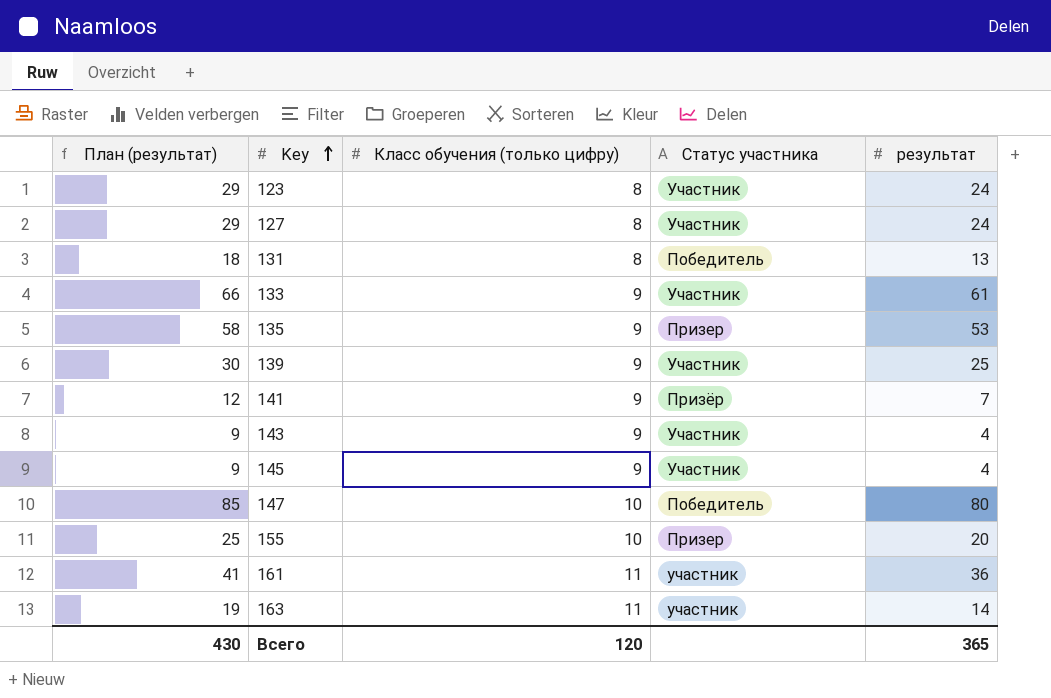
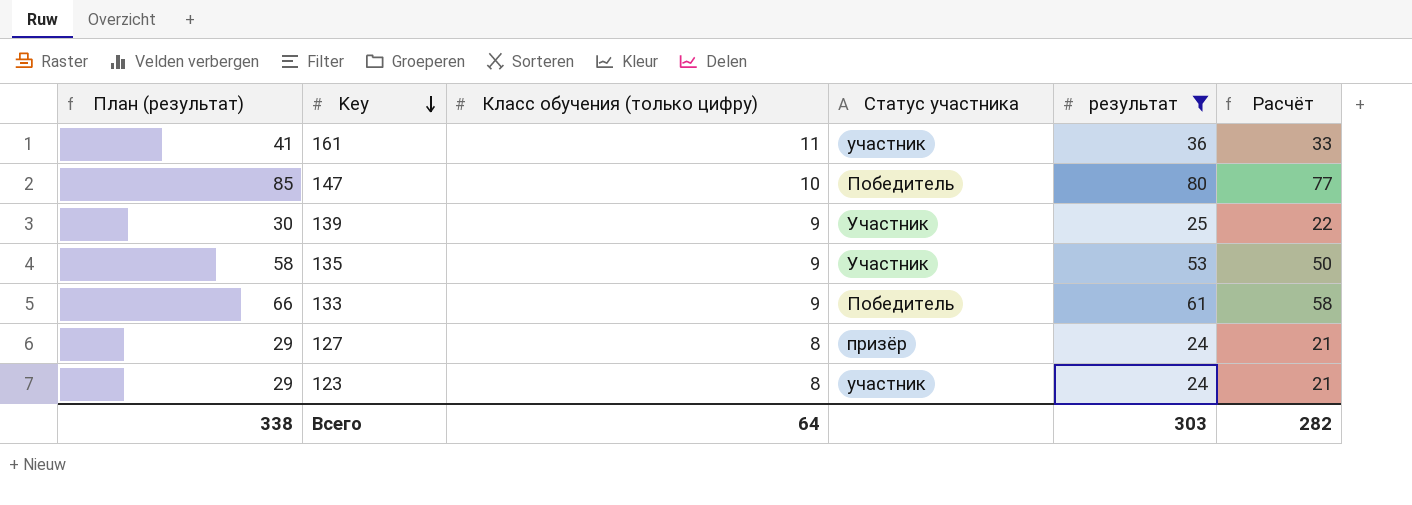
filter: none -> результат >= 24
row order: Key ascending -> Key descending
column Расчёт | formula: none -> [результат] - 3
135 | Статус участника: Призер -> Участник
133 | Статус участника: Участник -> Победитель
127 | Статус участника: Участник -> призёр
123 | Статус участника: Участник -> участник
Всего | План (результат): 430 -> 338
Всего | Класс обучения (только цифру): 120 -> 64
Всего | результат: 365 -> 303

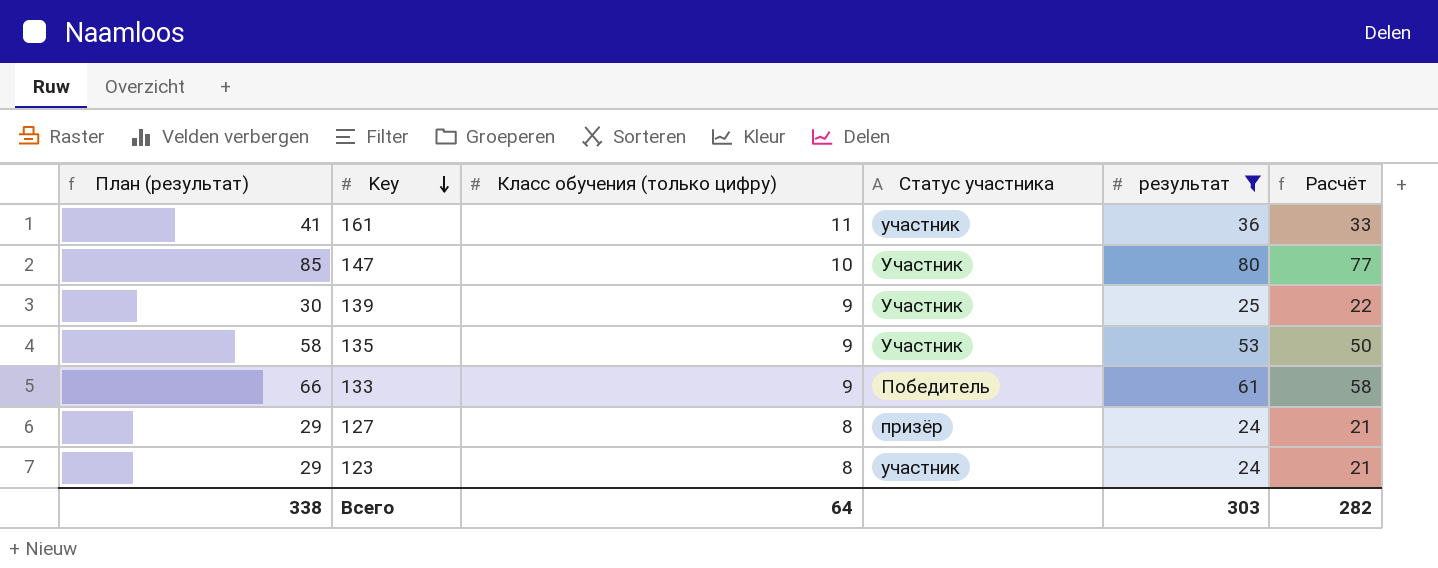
147 | Статус участника: Победитель -> Участник

